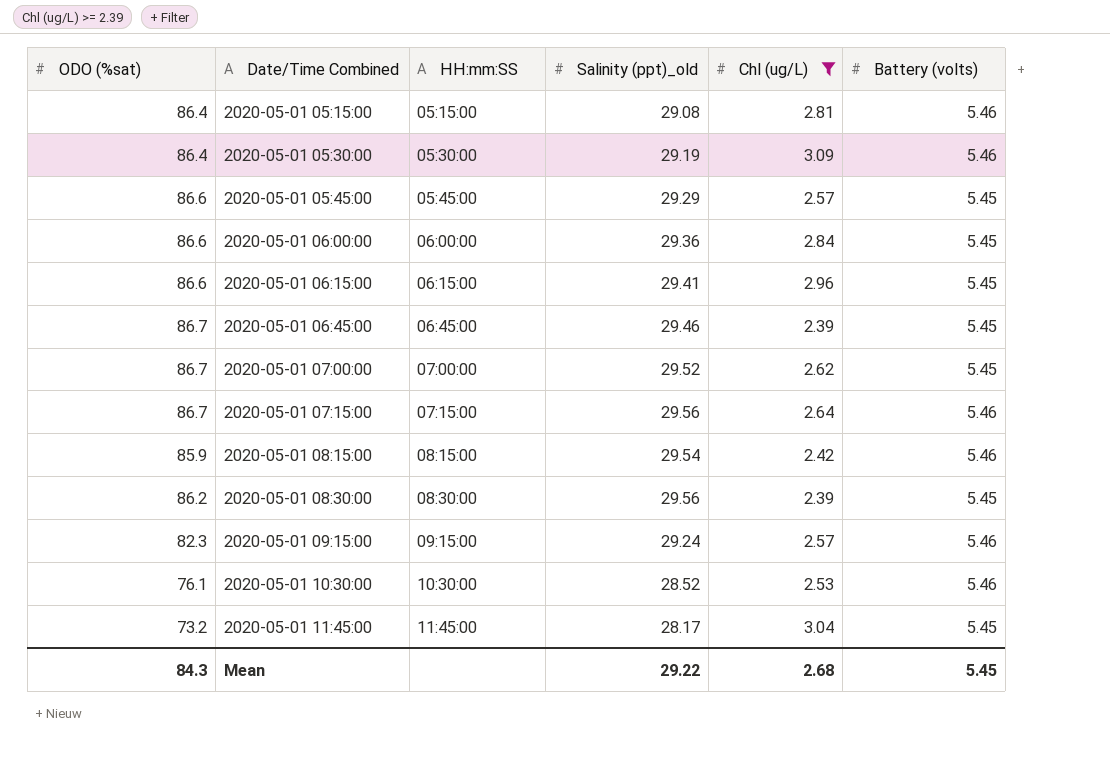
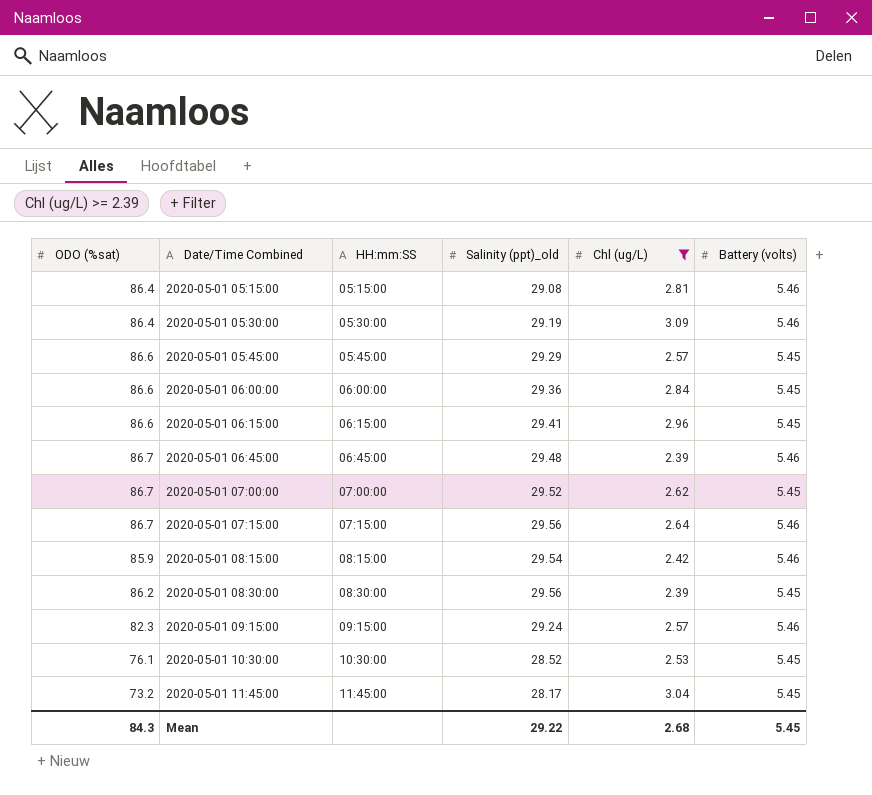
2020-05-01 06:45:00 | Salinity (ppt)_old: 29.46 -> 29.48
2020-05-01 06:45:00 | Battery (volts): 5.45 -> 5.46
2020-05-01 10:30:00 | Battery (volts): 5.46 -> 5.45

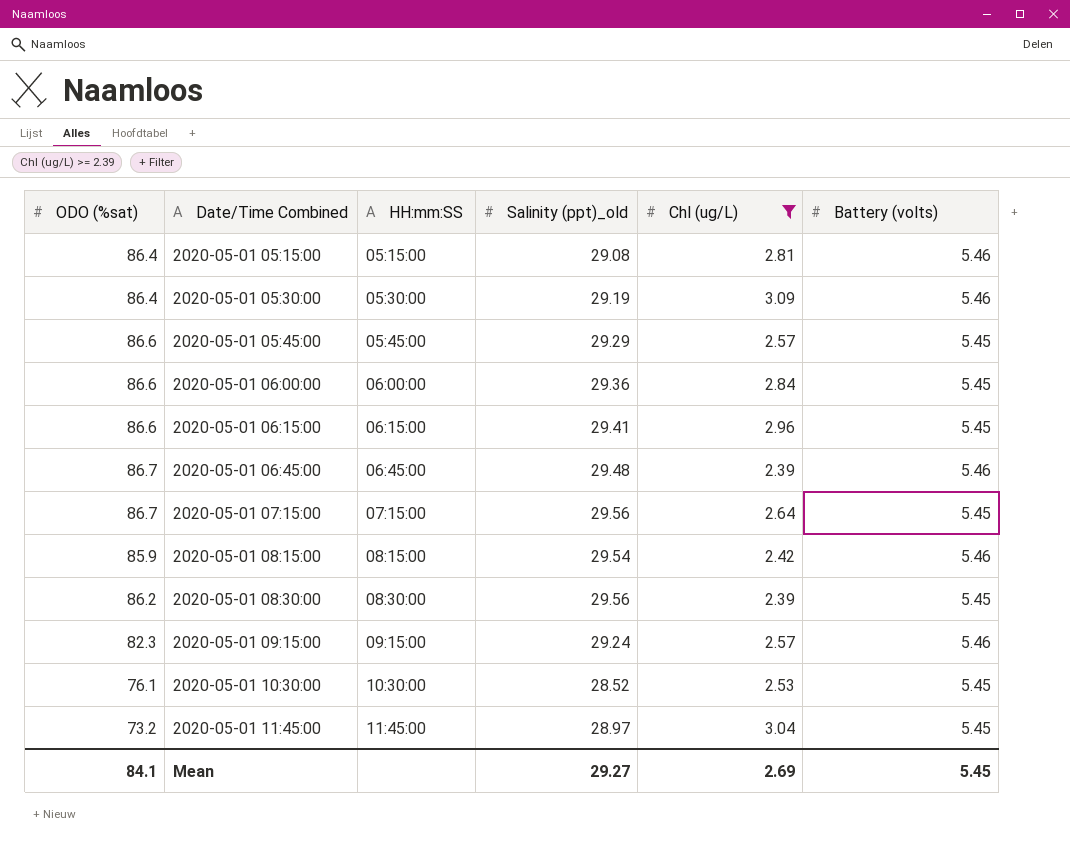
row 2020-05-01 07:00:00: 86.7 | 07:00:00 | 29.52 | 2.62 | 5.45 -> none
2020-05-01 07:15:00 | Battery (volts): 5.46 -> 5.45
2020-05-01 11:45:00 | Salinity (ppt)_old: 28.17 -> 28.97
Mean | ODO (%sat): 84.3 -> 84.1
Mean | Salinity (ppt)_old: 29.22 -> 29.27
Mean | Chl (ug/L): 2.68 -> 2.69

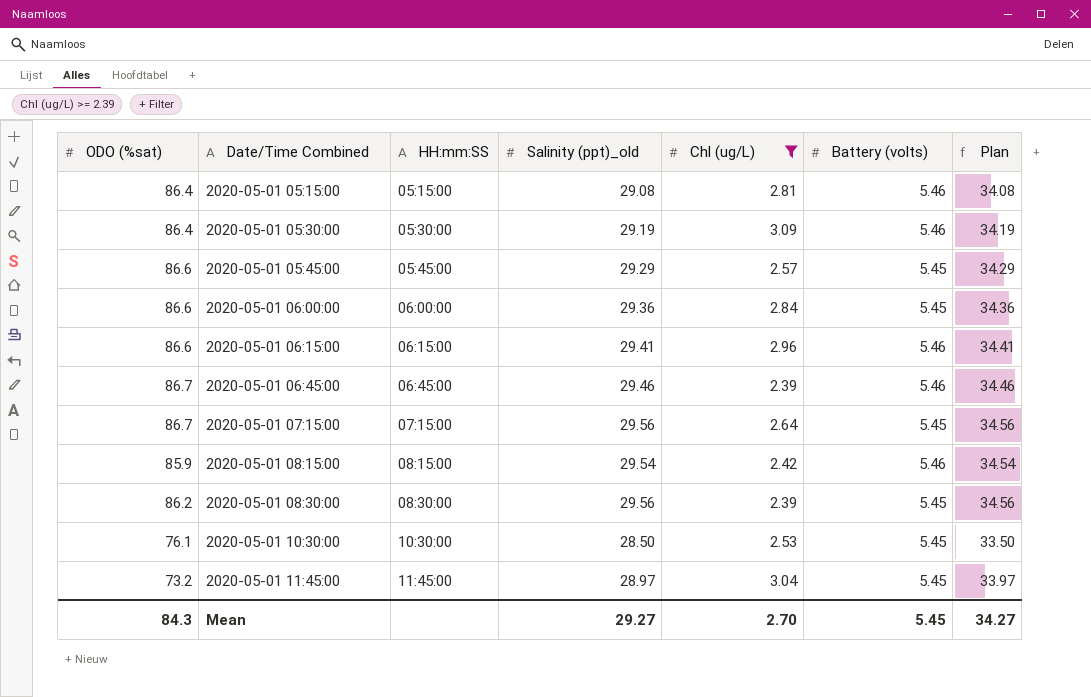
column Plan | formula: none -> [Salinity (ppt)_old] + 5
row 2020-05-01 09:15:00: 82.3 | 09:15:00 | 29.24 | 2.57 | 5.46 -> none
2020-05-01 06:15:00 | Battery (volts): 5.45 -> 5.46
2020-05-01 06:45:00 | Salinity (ppt)_old: 29.48 -> 29.46
2020-05-01 10:30:00 | Salinity (ppt)_old: 28.52 -> 28.50
Mean | ODO (%sat): 84.1 -> 84.3
Mean | Chl (ug/L): 2.69 -> 2.70

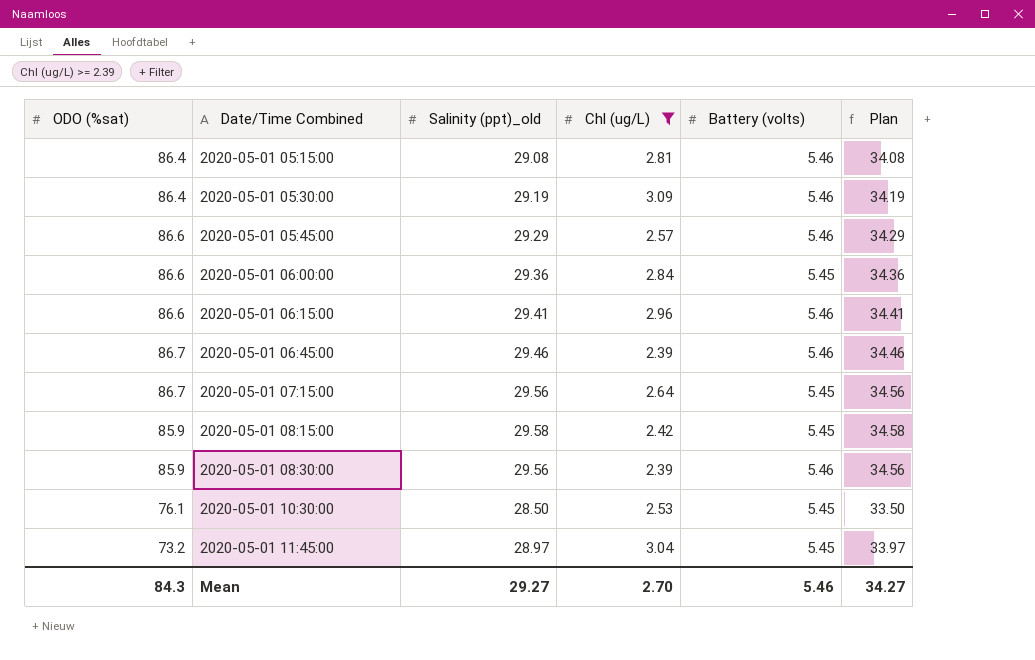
column HH:mm:SS | position: 3 -> none
2020-05-01 05:45:00 | Battery (volts): 5.45 -> 5.46
2020-05-01 08:15:00 | Salinity (ppt)_old: 29.54 -> 29.58
2020-05-01 08:15:00 | Battery (volts): 5.46 -> 5.45
2020-05-01 08:15:00 | Plan: 34.54 -> 34.58
2020-05-01 08:30:00 | ODO (%sat): 86.2 -> 85.9
2020-05-01 08:30:00 | Battery (volts): 5.45 -> 5.46
Mean | Battery (volts): 5.45 -> 5.46

